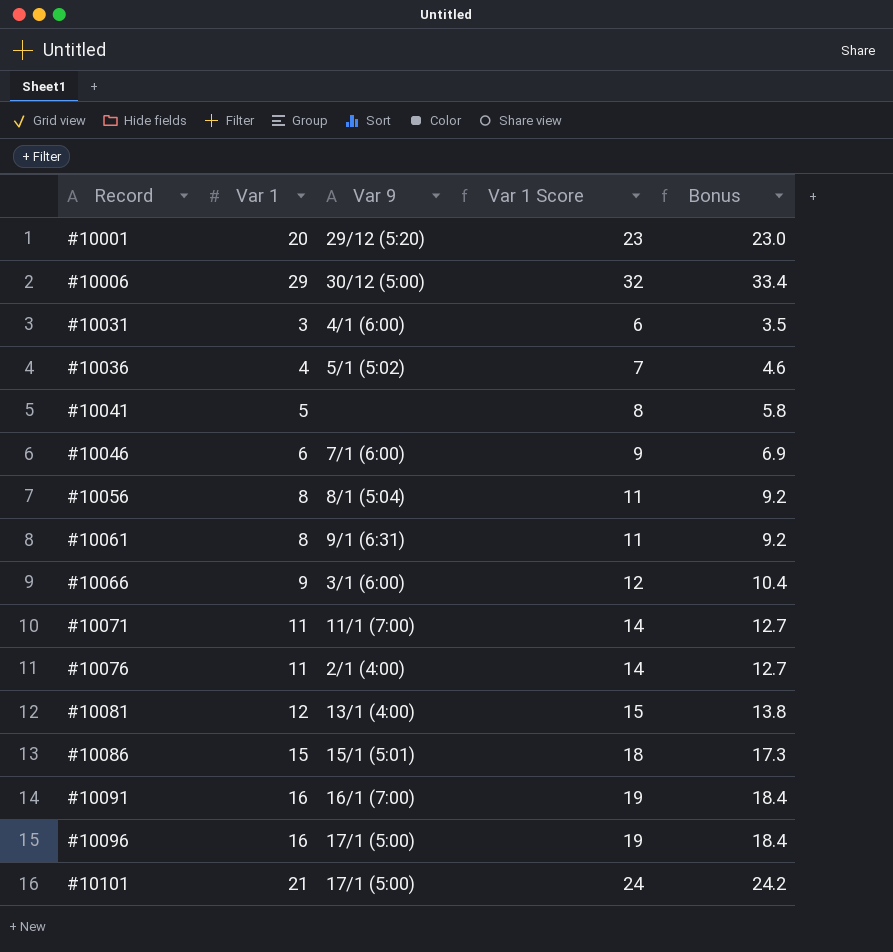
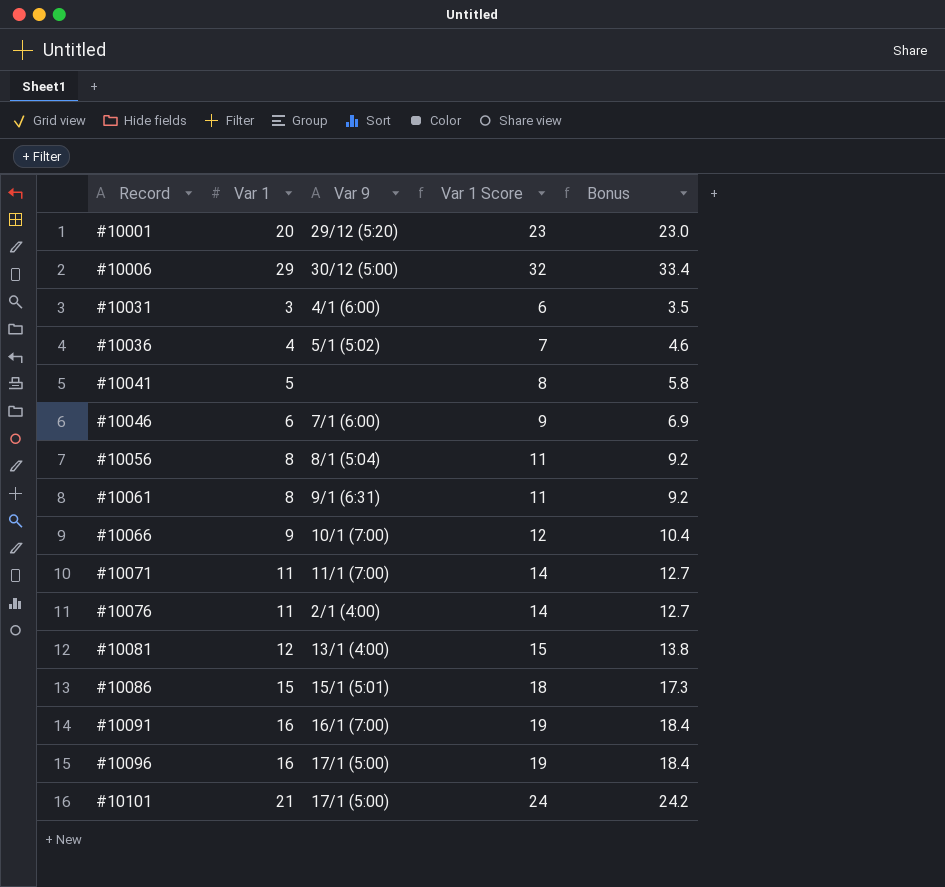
#10066 | Var 9: 3/1 (6:00) -> 10/1 (7:00)

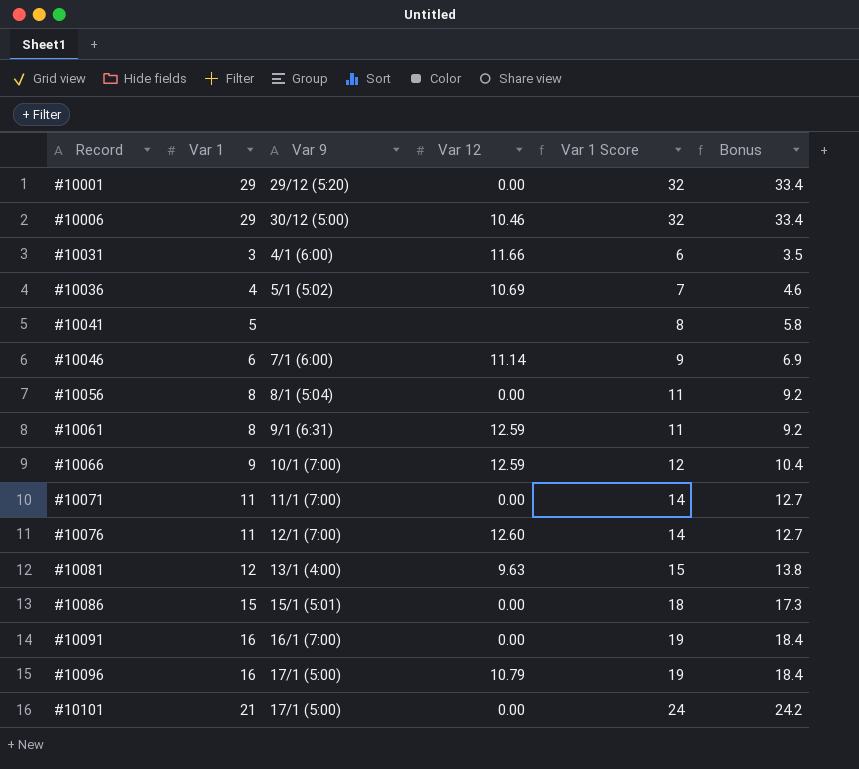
column Var 12 | position: none -> 4
#10001 | Var 1: 20 -> 29
#10001 | Var 1 Score: 23 -> 32
#10001 | Bonus: 23.0 -> 33.4
#10076 | Var 9: 2/1 (4:00) -> 12/1 (7:00)

